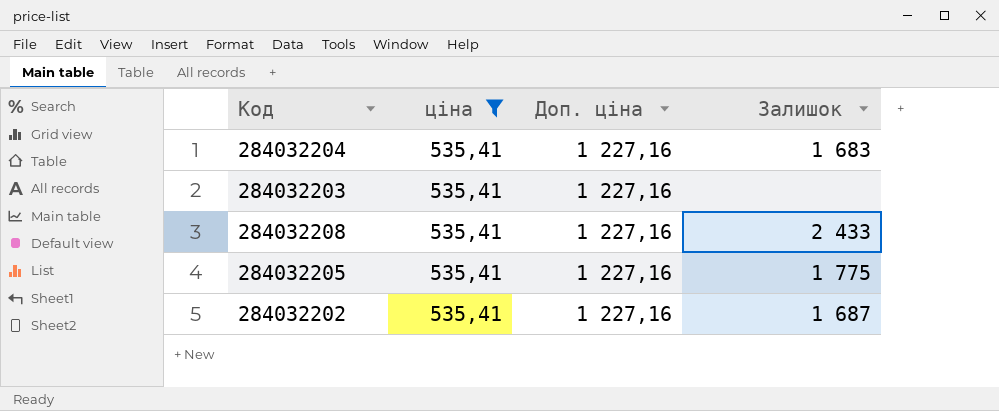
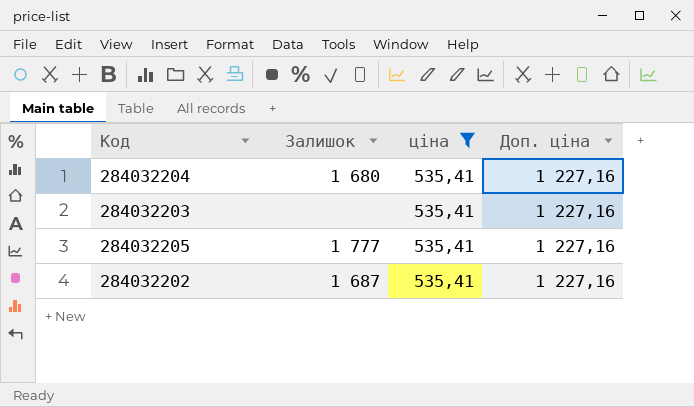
column Залишок | position: 4 -> 2
row 284032208: 535,41 | 1 227,16 | 2 433 -> none
284032204 | Залишок: 1 683 -> 1 680
284032205 | Залишок: 1 775 -> 1 777

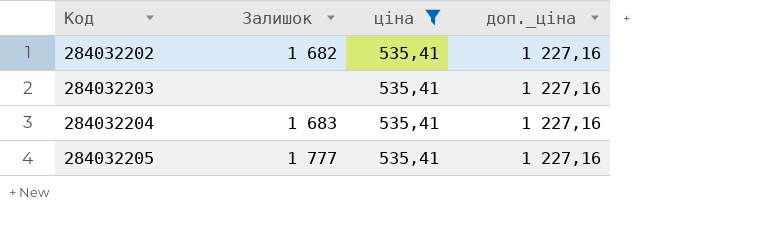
row order: none -> Код ascending
column name: Доп. ціна -> доп._ціна
284032202 | Залишок: 1 687 -> 1 682
284032204 | Залишок: 1 680 -> 1 683

